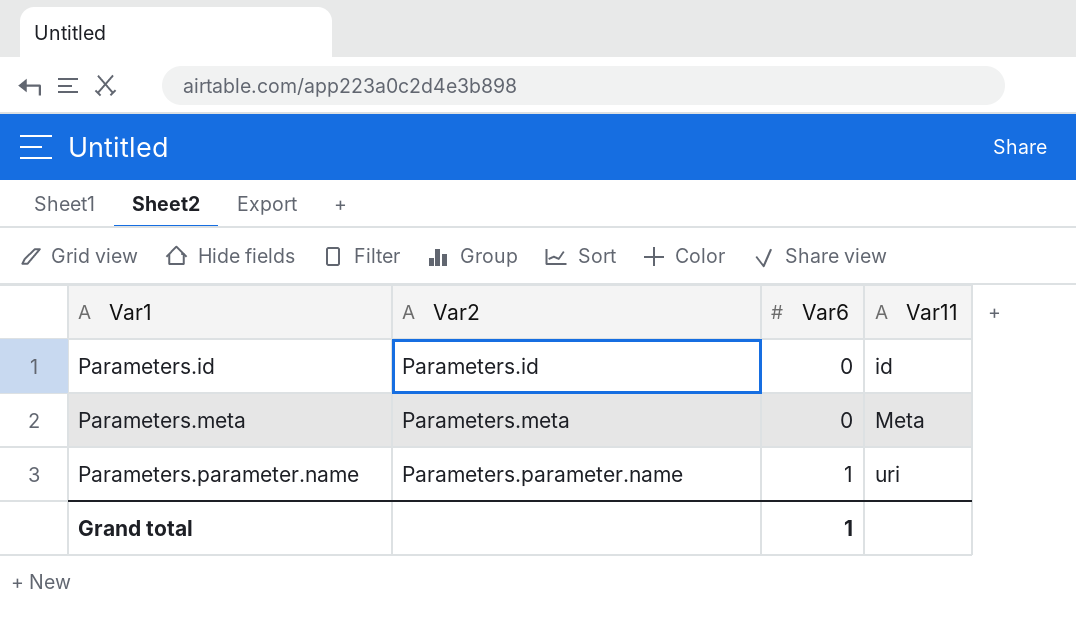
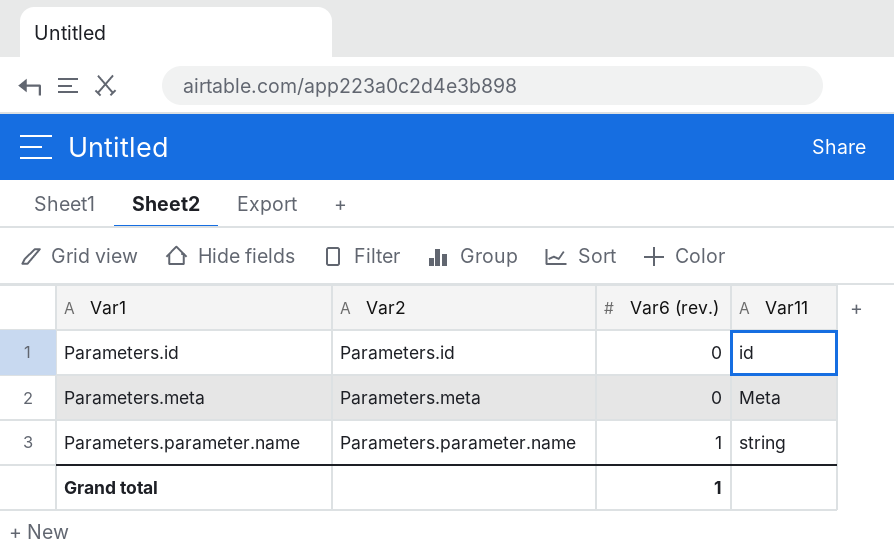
column name: Var6 -> Var6 (rev.)
Parameters.parameter.name | Var11: uri -> string

